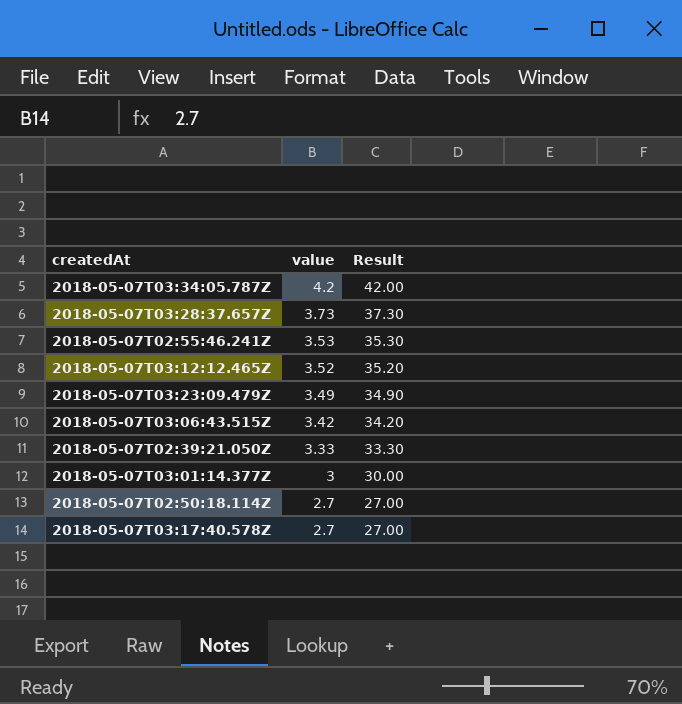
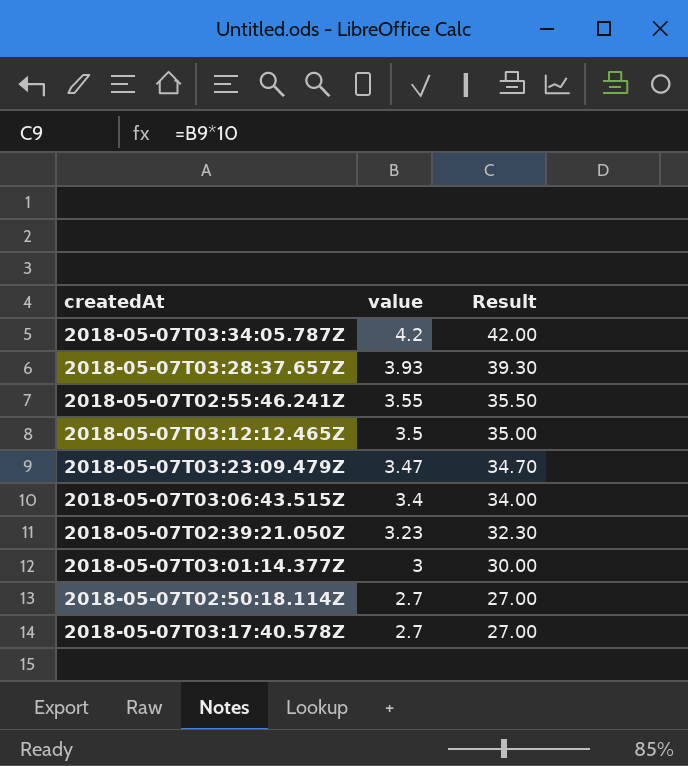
2018-05-07T03:28:37.657Z | value: 3.73 -> 3.93
2018-05-07T03:28:37.657Z | Result: 37.30 -> 39.30
2018-05-07T02:55:46.241Z | value: 3.53 -> 3.55
2018-05-07T02:55:46.241Z | Result: 35.30 -> 35.50
2018-05-07T03:12:12.465Z | value: 3.52 -> 3.5
2018-05-07T03:12:12.465Z | Result: 35.20 -> 35.00
2018-05-07T03:23:09.479Z | value: 3.49 -> 3.47
2018-05-07T03:23:09.479Z | Result: 34.90 -> 34.70
2018-05-07T03:06:43.515Z | value: 3.42 -> 3.4
2018-05-07T03:06:43.515Z | Result: 34.20 -> 34.00
2018-05-07T02:39:21.050Z | value: 3.33 -> 3.23
2018-05-07T02:39:21.050Z | Result: 33.30 -> 32.30

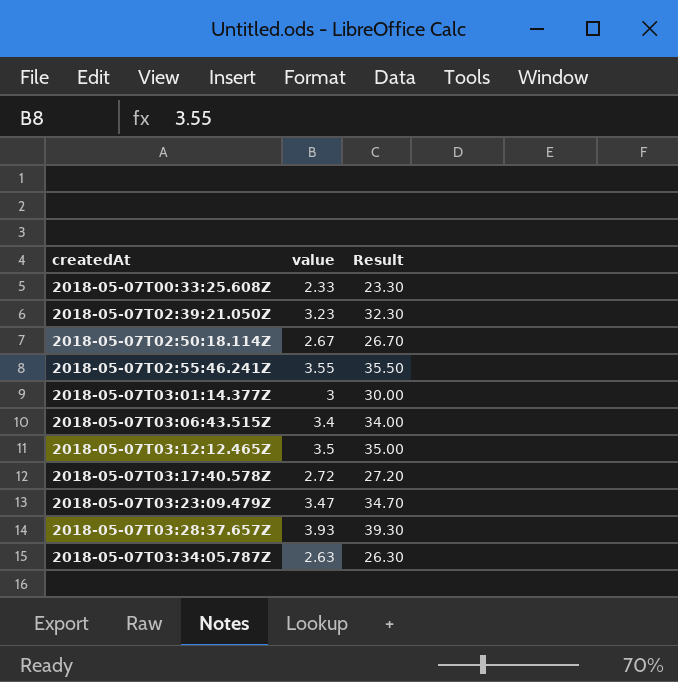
row order: value descending -> createdAt ascending
row 2018-05-07T00:33:25.608Z: none -> 2.33 | 23.30
2018-05-07T02:50:18.114Z | value: 2.7 -> 2.67
2018-05-07T02:50:18.114Z | Result: 27.00 -> 26.70
2018-05-07T03:17:40.578Z | value: 2.7 -> 2.72
2018-05-07T03:17:40.578Z | Result: 27.00 -> 27.20
2018-05-07T03:34:05.787Z | value: 4.2 -> 2.63
2018-05-07T03:34:05.787Z | Result: 42.00 -> 26.30

